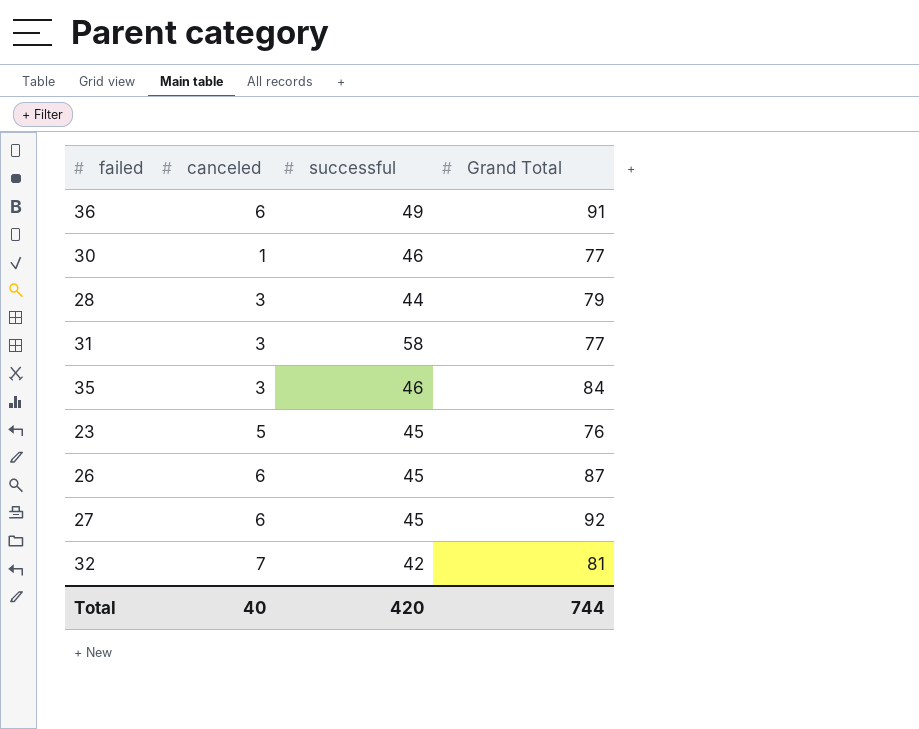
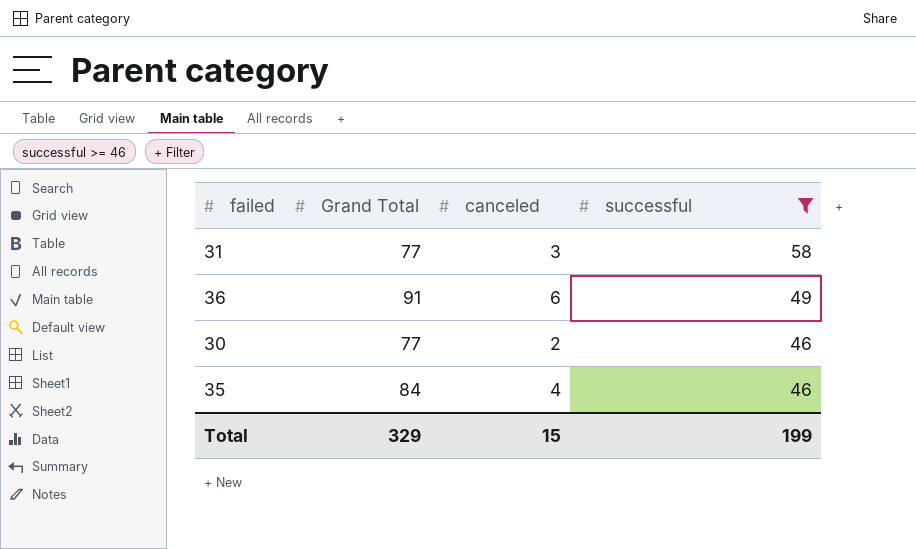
filter: none -> successful >= 46
row order: none -> successful descending
column Grand Total | position: 4 -> 2
30 | canceled: 1 -> 2
35 | canceled: 3 -> 4
Total | Grand Total: 744 -> 329
Total | canceled: 40 -> 15
Total | successful: 420 -> 199

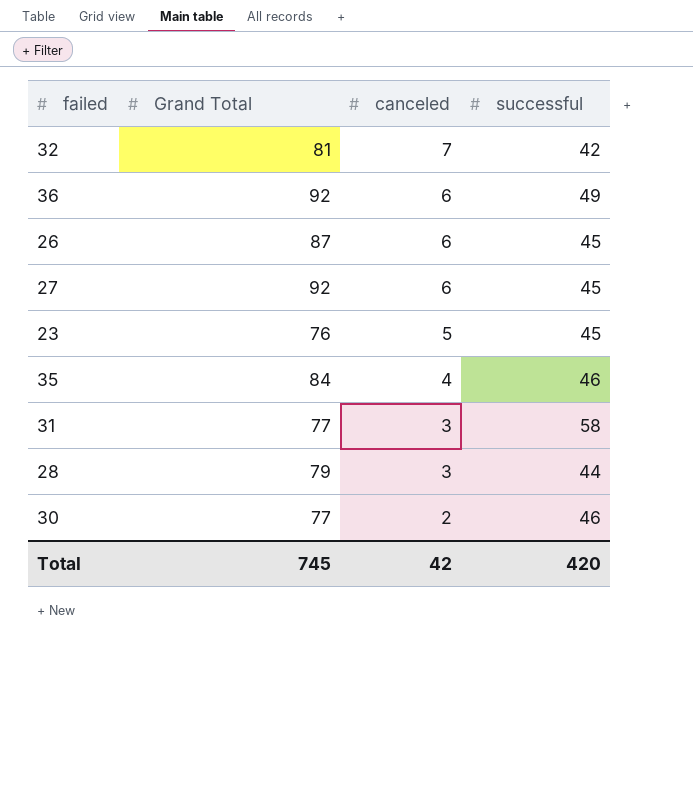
filter: successful >= 46 -> none
row order: successful descending -> canceled descending
36 | Grand Total: 91 -> 92
Total | Grand Total: 329 -> 745
Total | canceled: 15 -> 42
Total | successful: 199 -> 420

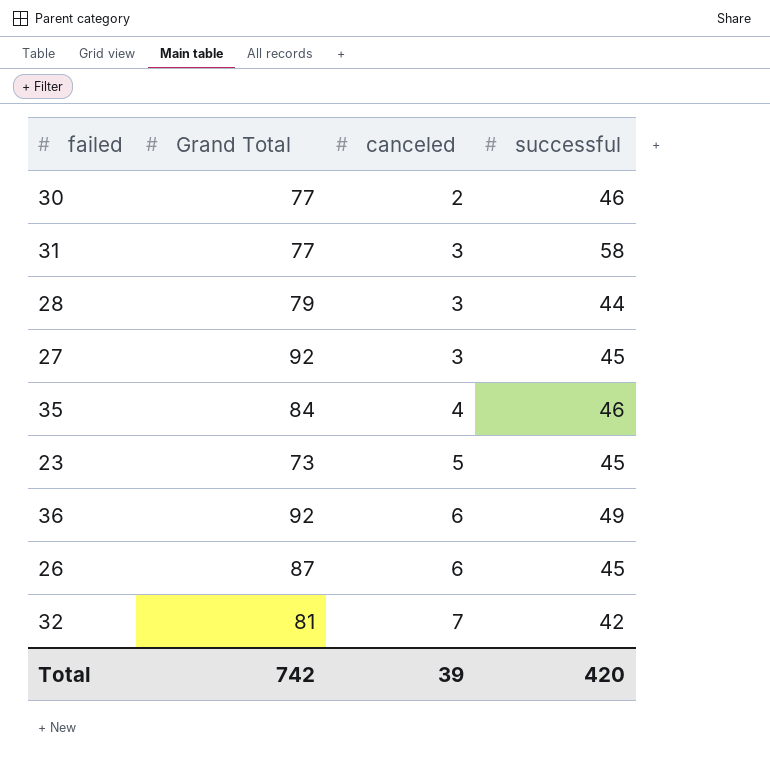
row order: canceled descending -> canceled ascending
27 | canceled: 6 -> 3
23 | Grand Total: 76 -> 73
Total | Grand Total: 745 -> 742
Total | canceled: 42 -> 39

